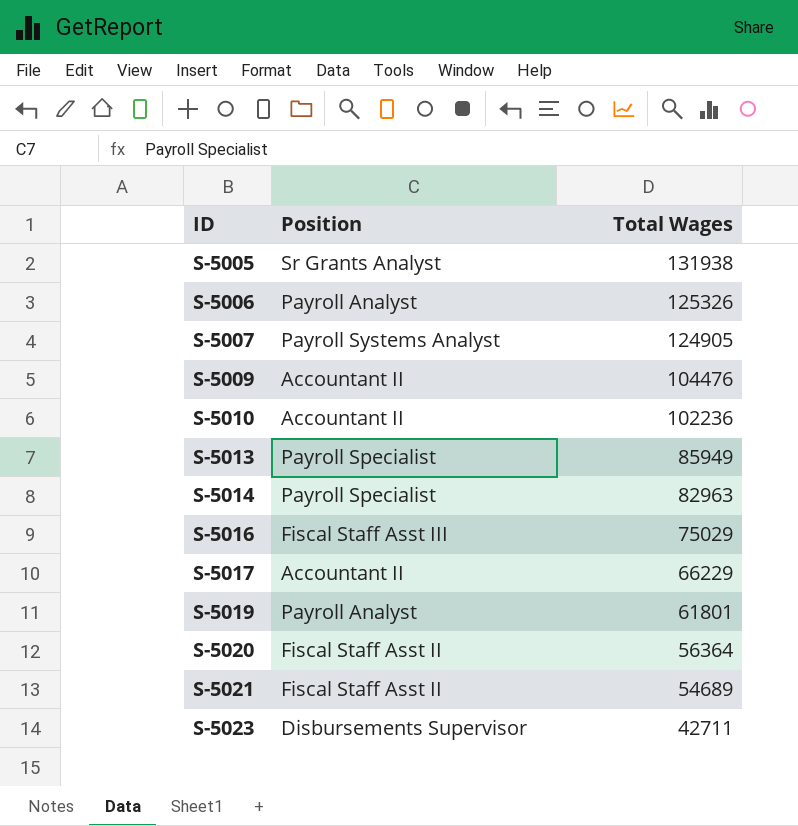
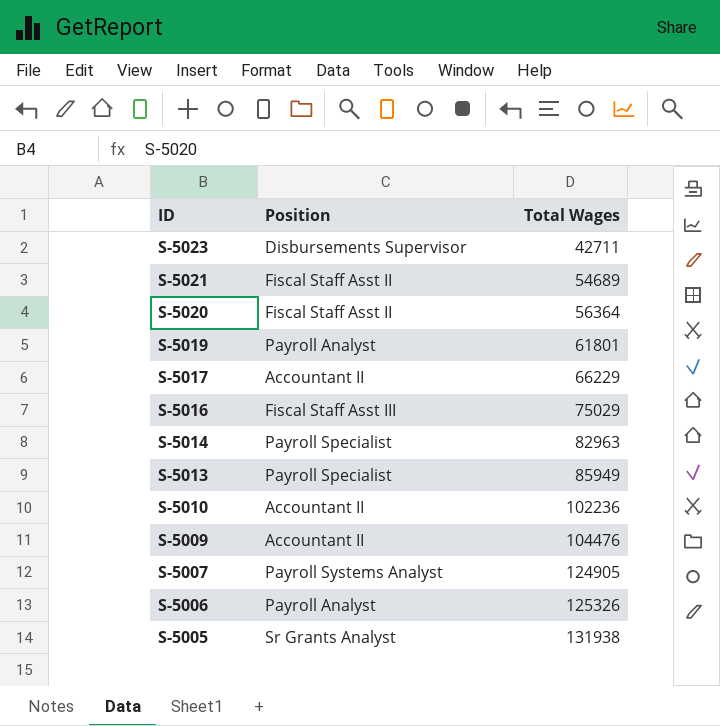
row order: ID ascending -> ID descending

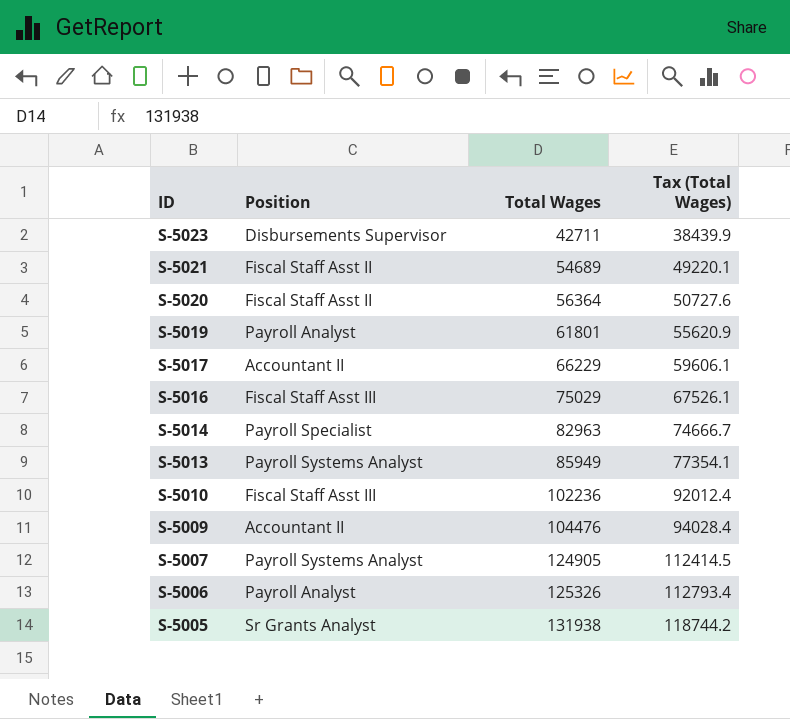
column Tax (Total Wages) | formula: none -> [Total Wages] * 0.9
S-5013 | Position: Payroll Specialist -> Payroll Systems Analyst
S-5010 | Position: Accountant II -> Fiscal Staff Asst III

